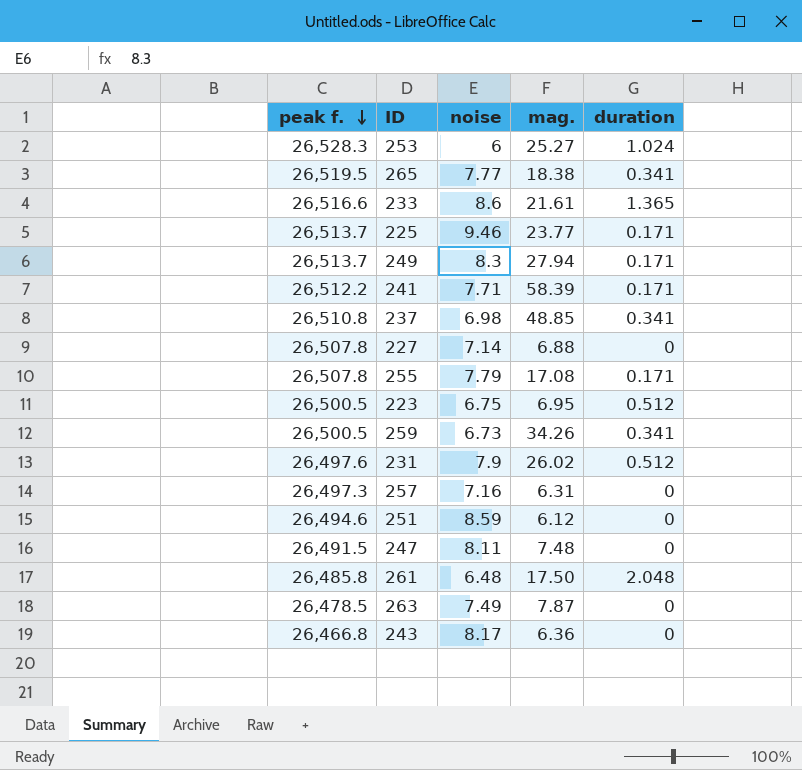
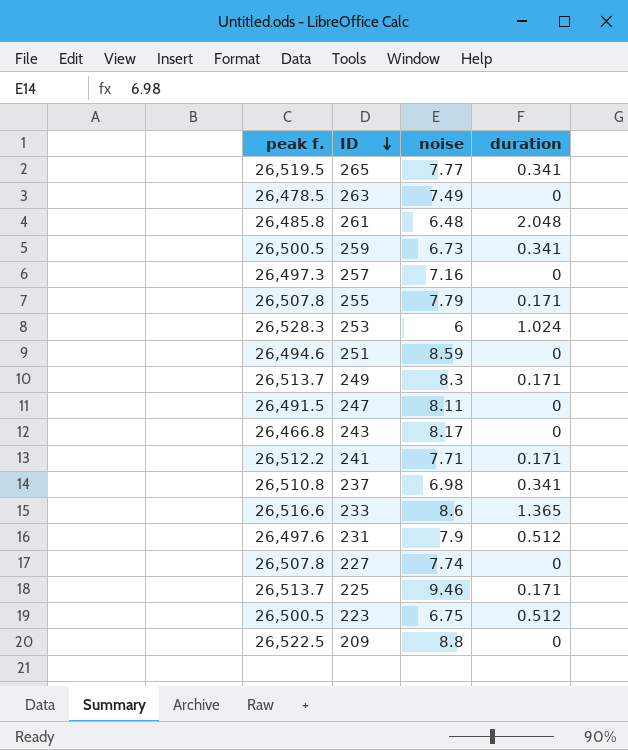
row order: peak f. descending -> ID descending
column mag. | position: 4 -> none
227 | noise: 7.14 -> 7.74
row 209: none -> 26,522.5 | 8.8 | 0

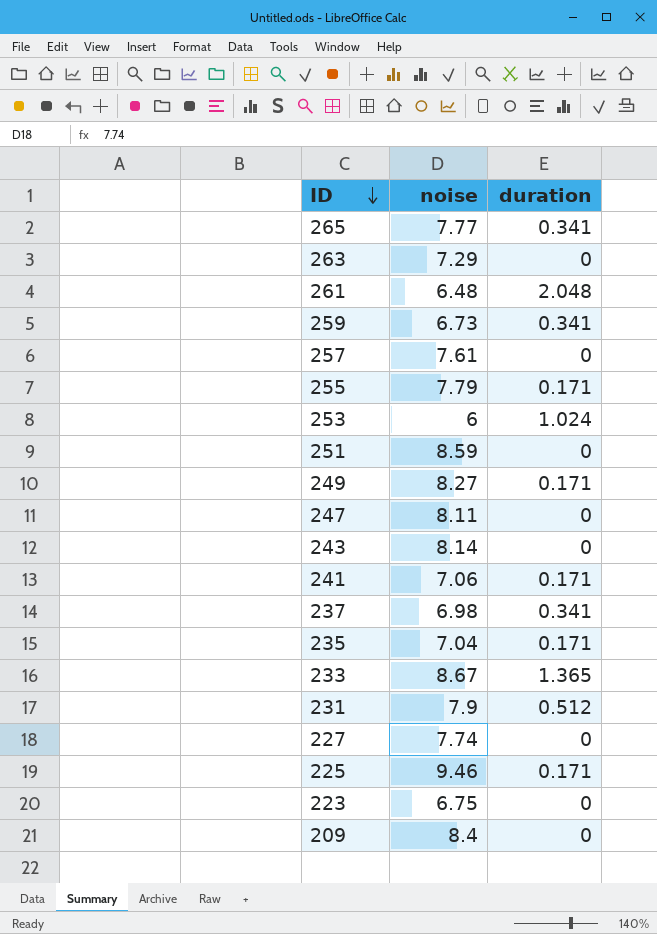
column peak f. | position: 1 -> none
263 | noise: 7.49 -> 7.29
257 | noise: 7.16 -> 7.61
249 | noise: 8.3 -> 8.27
243 | noise: 8.17 -> 8.14
241 | noise: 7.71 -> 7.06
row 235: none -> 7.04 | 0.171
233 | noise: 8.6 -> 8.67
223 | duration: 0.512 -> 0
209 | noise: 8.8 -> 8.4

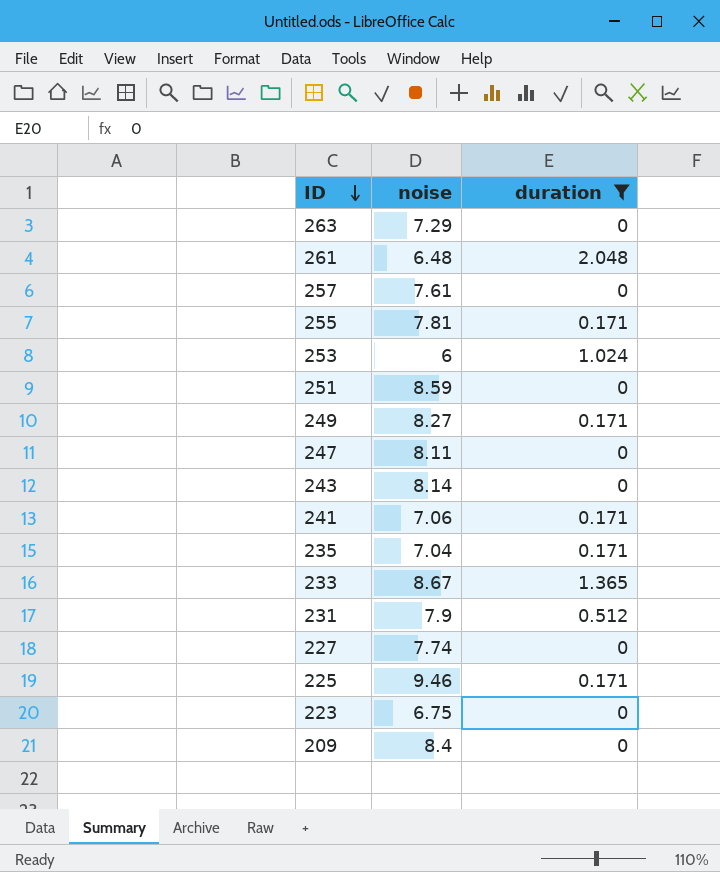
filter: none -> duration != 0.341
255 | noise: 7.79 -> 7.81

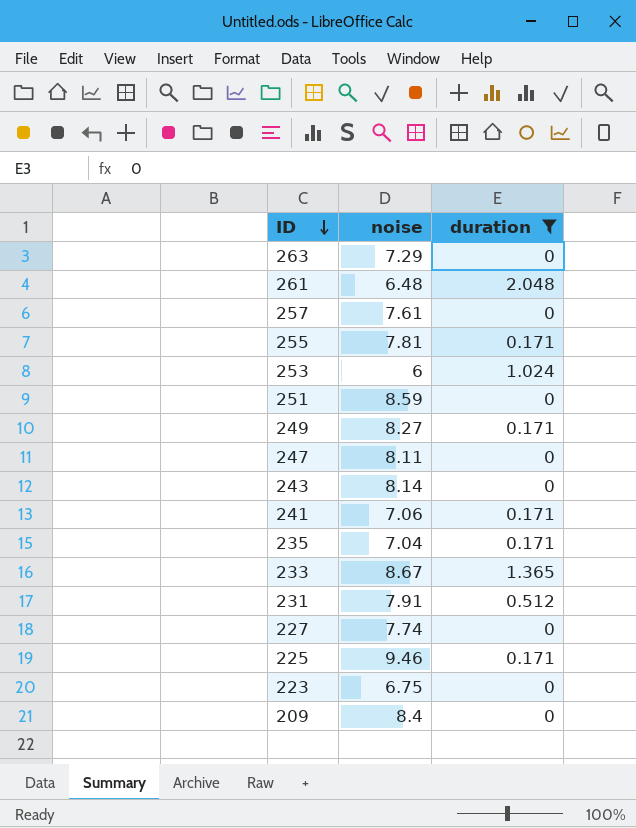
231 | noise: 7.9 -> 7.91

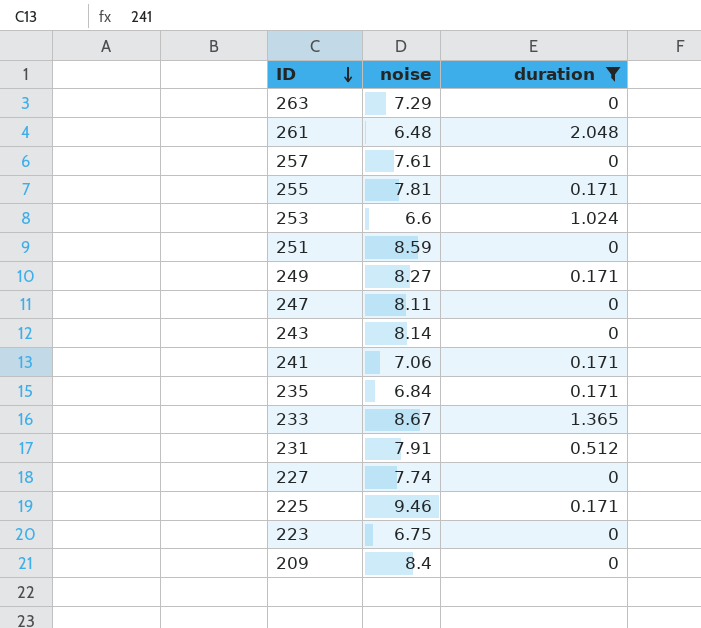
253 | noise: 6 -> 6.6
235 | noise: 7.04 -> 6.84

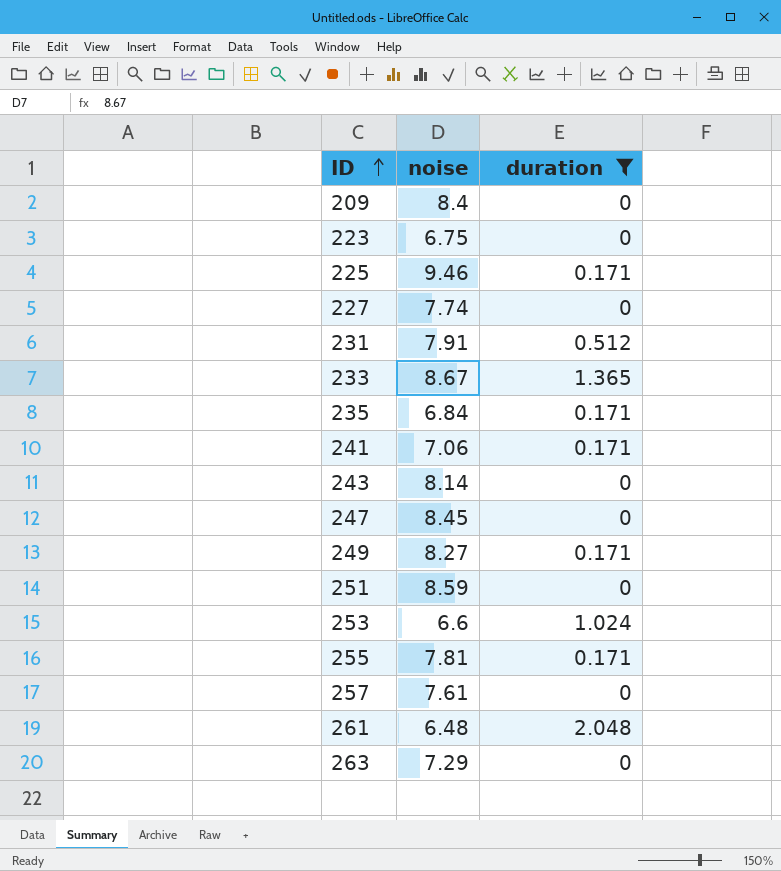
row order: ID descending -> ID ascending
247 | noise: 8.11 -> 8.45

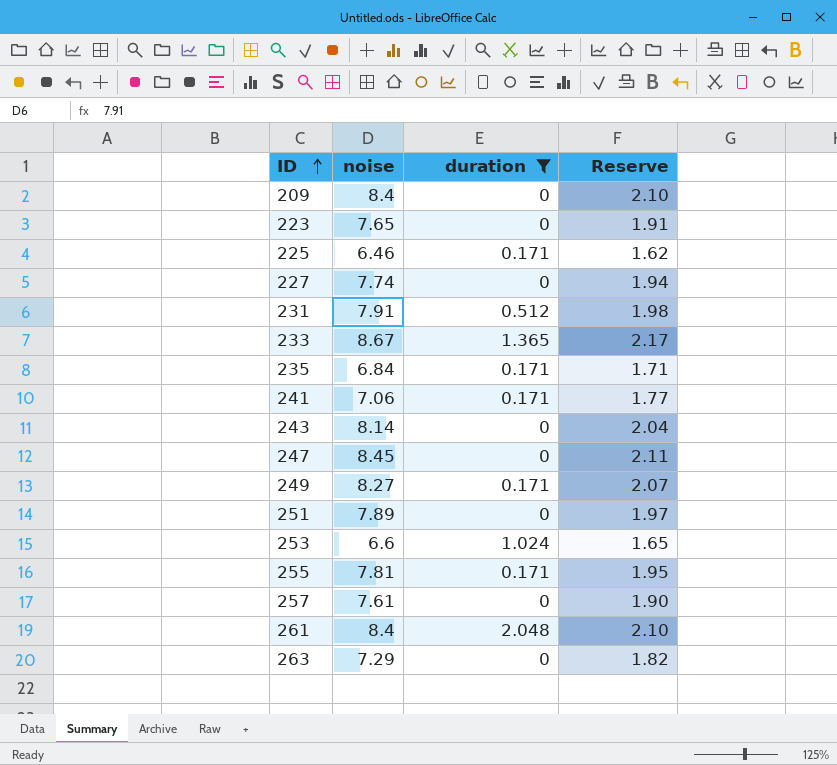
column Reserve | formula: none -> [noise] * 0.25
223 | noise: 6.75 -> 7.65
225 | noise: 9.46 -> 6.46
251 | noise: 8.59 -> 7.89
261 | noise: 6.48 -> 8.4

